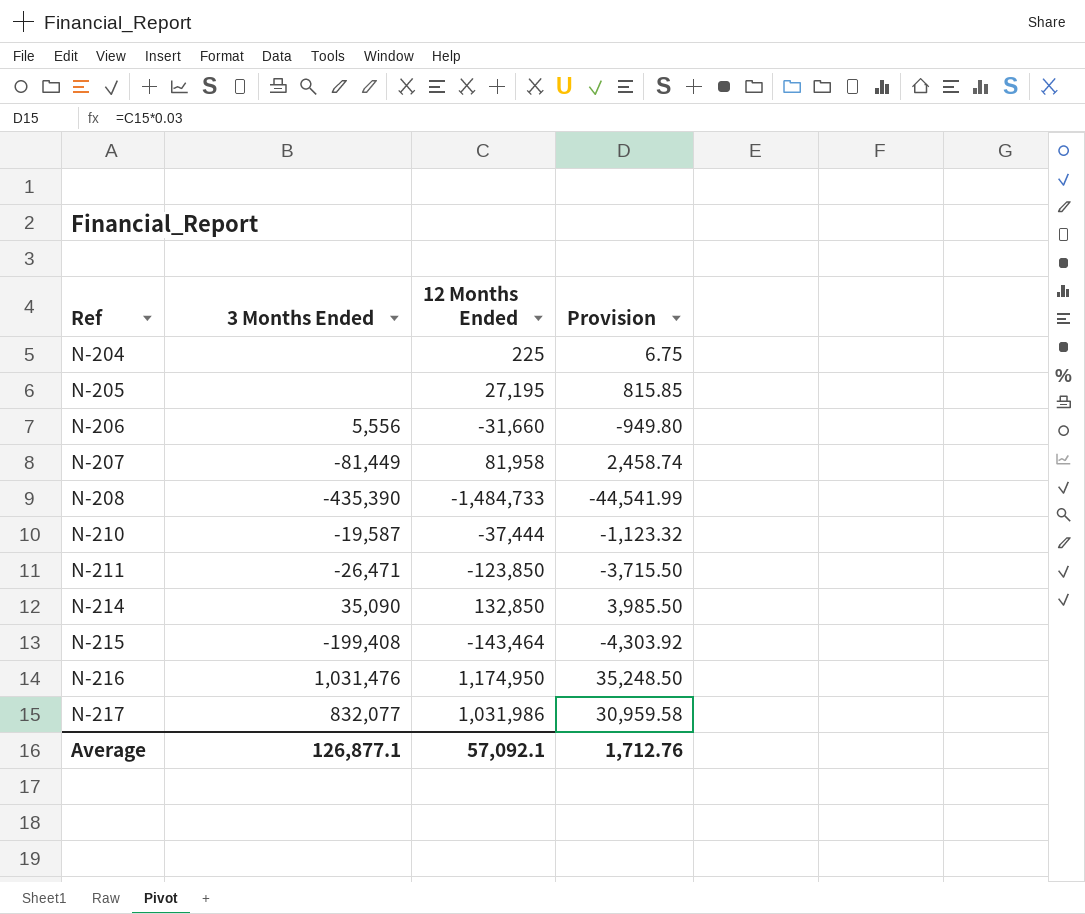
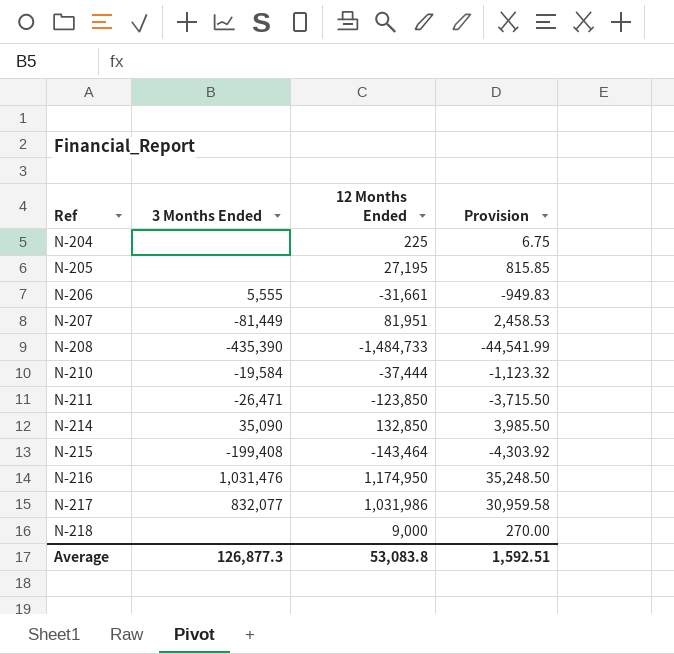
N-206 | 3 Months Ended: 5,556 -> 5,555
N-206 | 12 Months Ended: -31,660 -> -31,661
N-206 | Provision: -949.80 -> -949.83
N-207 | 12 Months Ended: 81,958 -> 81,951
N-207 | Provision: 2,458.74 -> 2,458.53
N-210 | 3 Months Ended: -19,587 -> -19,584
row N-218: none -> none | 9,000 | 270.00
Average | 3 Months Ended: 126,877.1 -> 126,877.3
Average | 12 Months Ended: 57,092.1 -> 53,083.8
Average | Provision: 1,712.76 -> 1,592.51

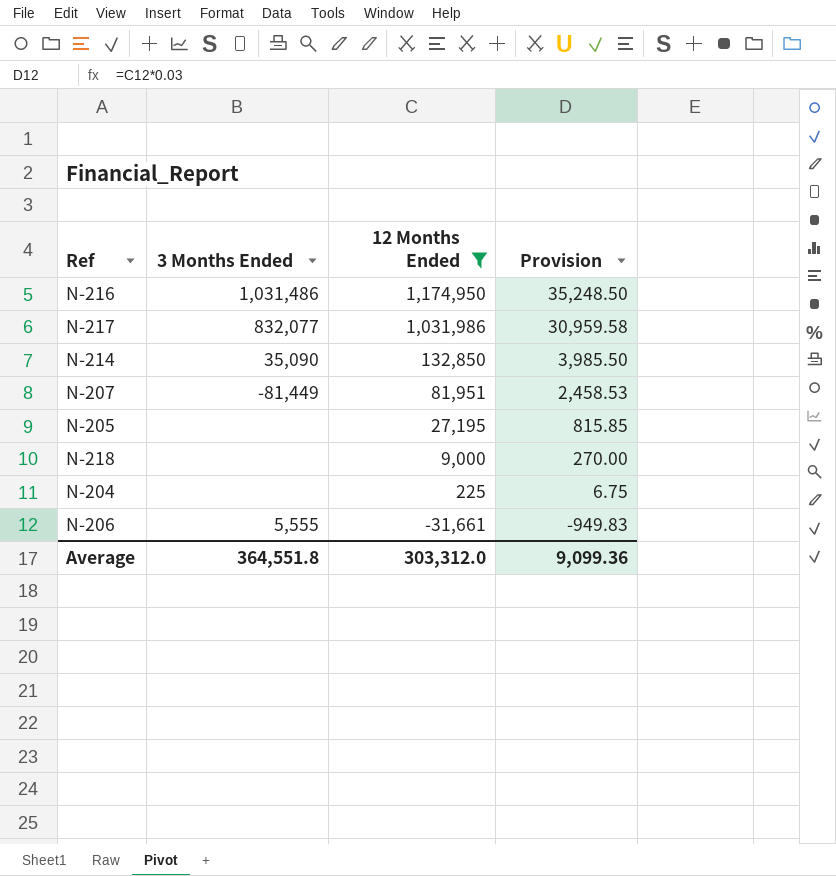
filter: none -> 12 Months Ended >= -31,661
row order: Ref ascending -> 12 Months Ended descending
N-216 | 3 Months Ended: 1,031,476 -> 1,031,486
Average | 3 Months Ended: 126,877.3 -> 364,551.8
Average | 12 Months Ended: 53,083.8 -> 303,312.0
Average | Provision: 1,592.51 -> 9,099.36

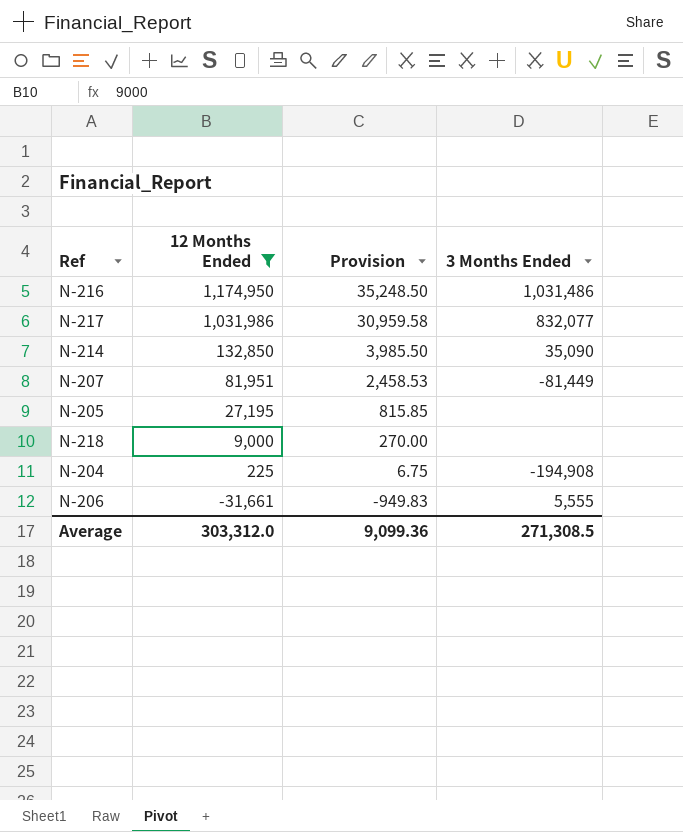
column 3 Months Ended | position: 2 -> 4
N-204 | 3 Months Ended: none -> -194,908
Average | 3 Months Ended: 364,551.8 -> 271,308.5

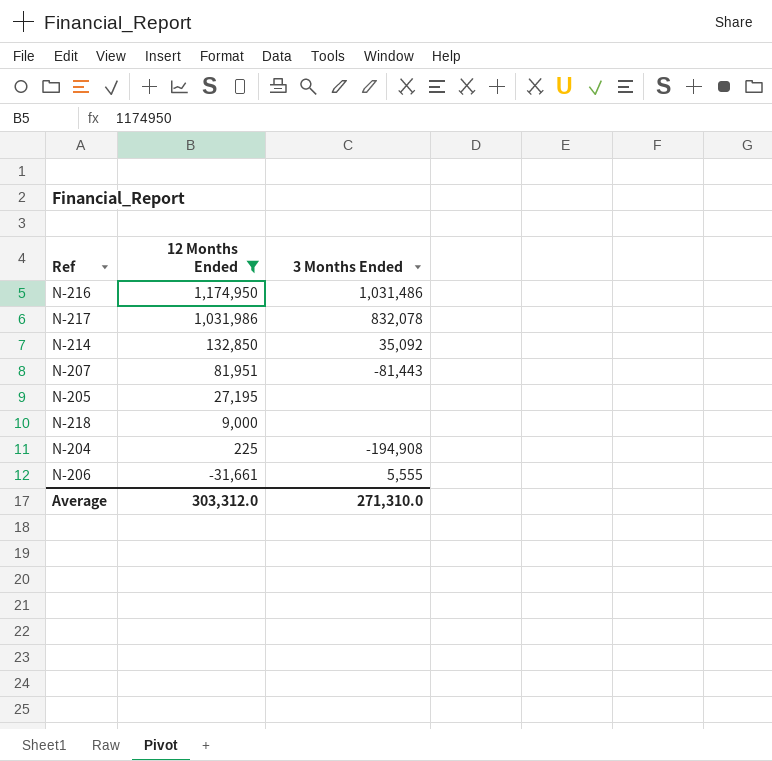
column Provision | formula: [12 Months Ended] * 0.03 -> none
N-217 | 3 Months Ended: 832,077 -> 832,078
N-214 | 3 Months Ended: 35,090 -> 35,092
N-207 | 3 Months Ended: -81,449 -> -81,443
Average | 3 Months Ended: 271,308.5 -> 271,310.0

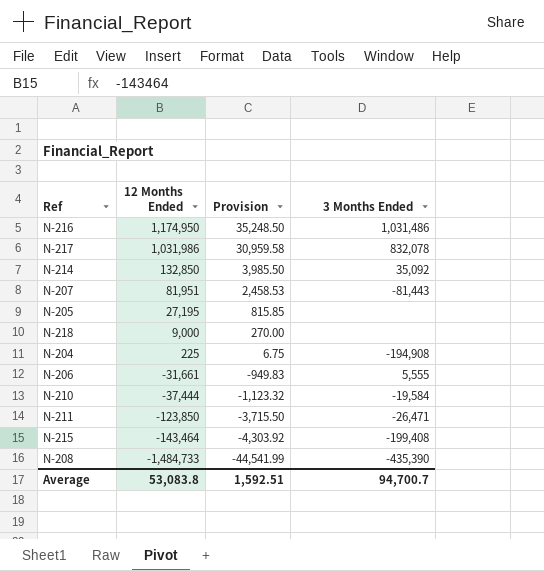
filter: 12 Months Ended >= -31,661 -> none
column Provision | formula: none -> [12 Months Ended] * 0.03
Average | 12 Months Ended: 303,312.0 -> 53,083.8
Average | 3 Months Ended: 271,310.0 -> 94,700.7

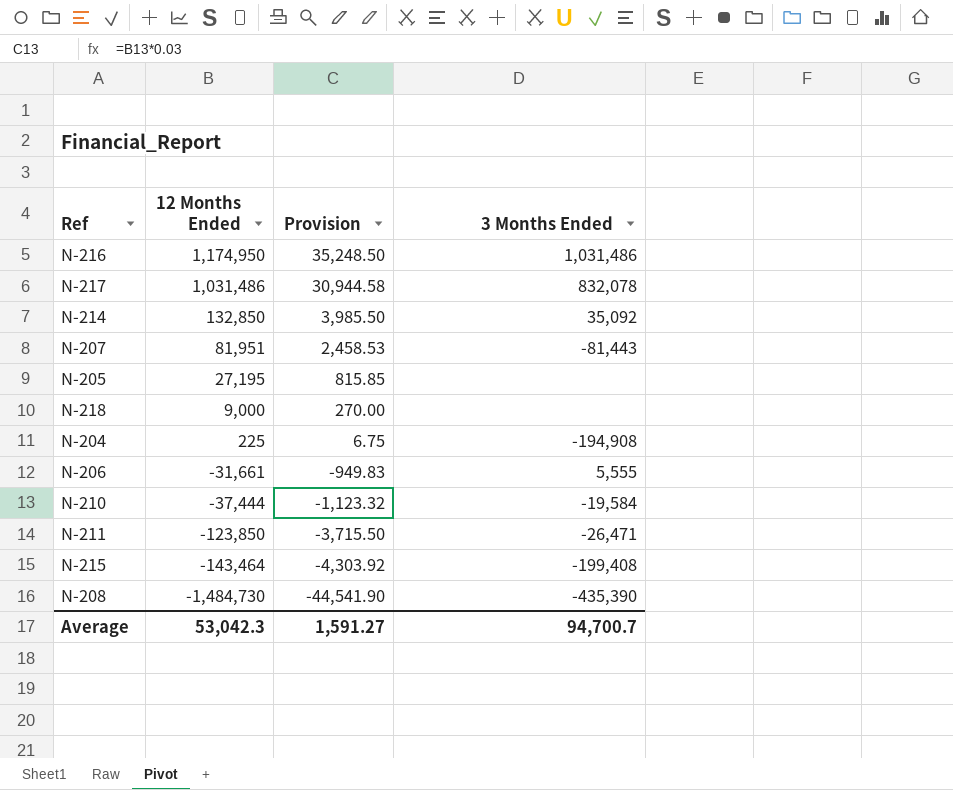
N-217 | 12 Months Ended: 1,031,986 -> 1,031,486
N-217 | Provision: 30,959.58 -> 30,944.58
N-208 | 12 Months Ended: -1,484,733 -> -1,484,730
N-208 | Provision: -44,541.99 -> -44,541.90
Average | 12 Months Ended: 53,083.8 -> 53,042.3
Average | Provision: 1,592.51 -> 1,591.27

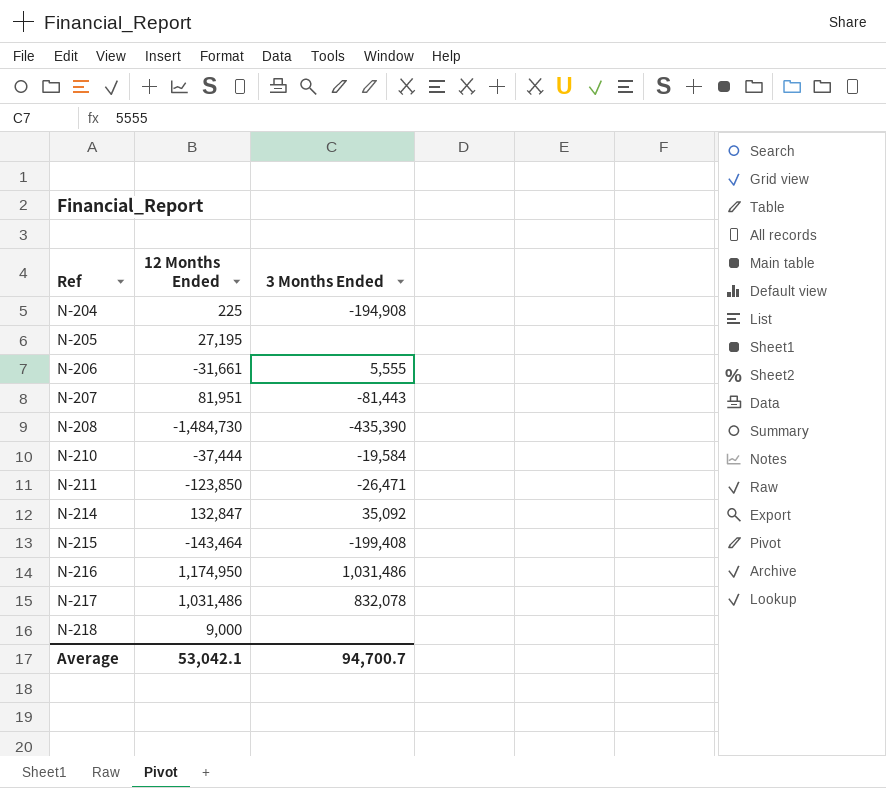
row order: 12 Months Ended descending -> Ref ascending
column Provision | formula: [12 Months Ended] * 0.03 -> none
N-214 | 12 Months Ended: 132,850 -> 132,847
Average | 12 Months Ended: 53,042.3 -> 53,042.1

